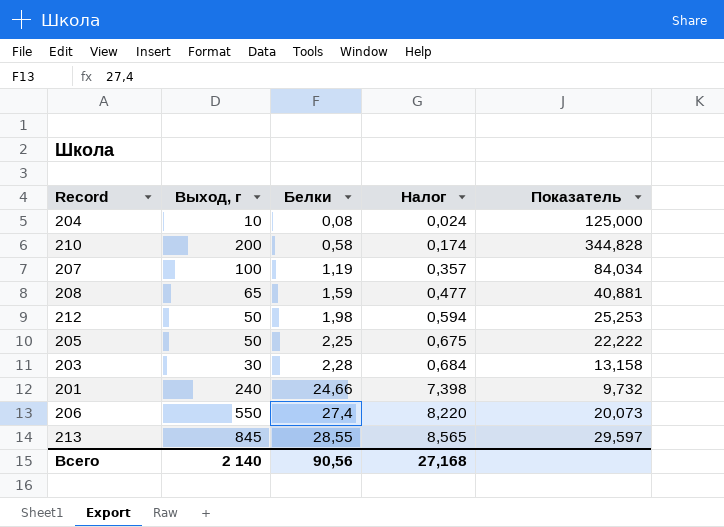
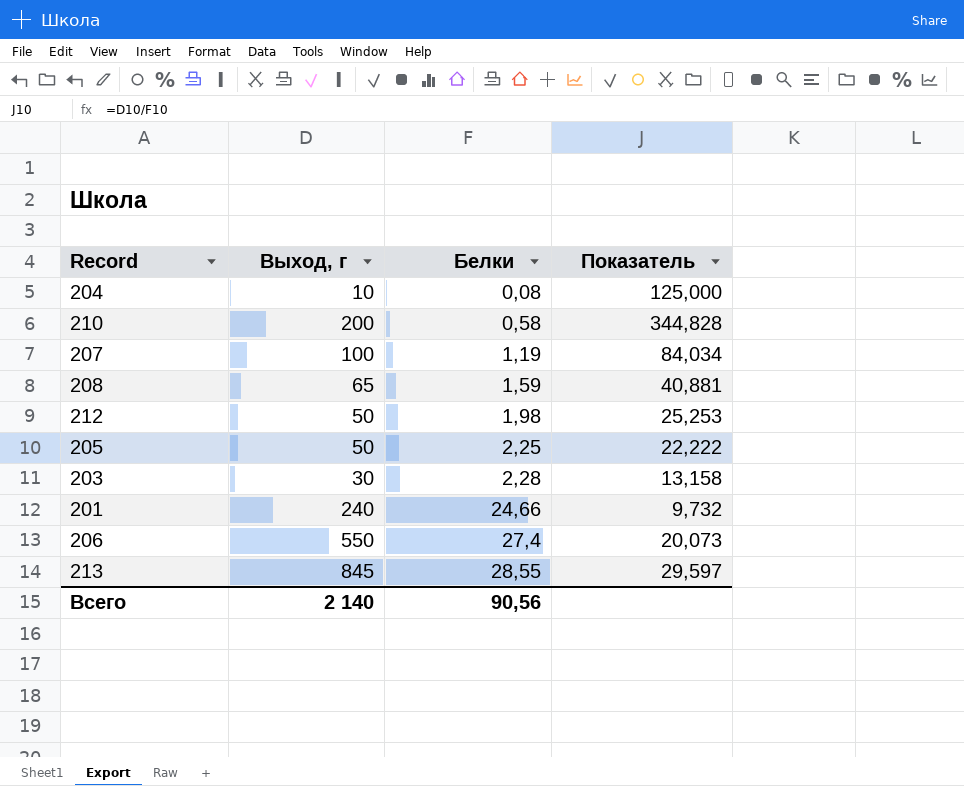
column Налог | formula: [Белки] * 0,3 -> none

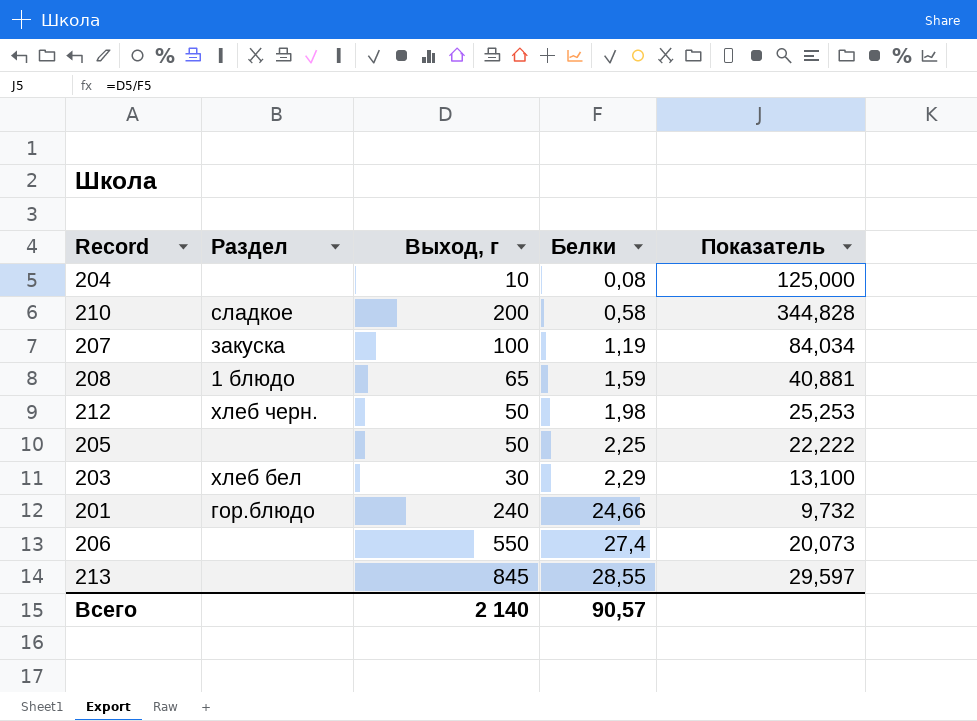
column Раздел | position: none -> 2
203 | Белки: 2,28 -> 2,29
203 | Показатель: 13,158 -> 13,100
Всего | Белки: 90,56 -> 90,57

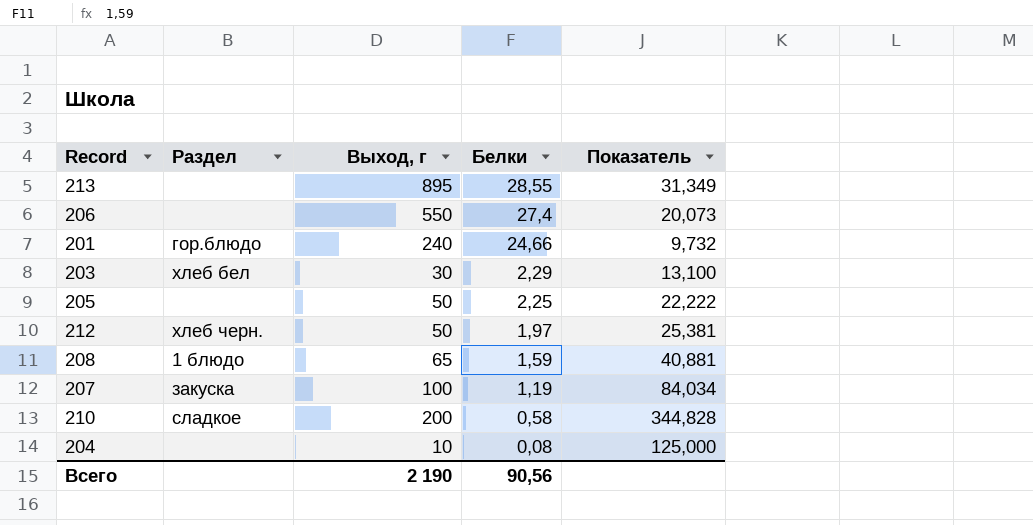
row order: Белки ascending -> Белки descending
213 | Выход, г: 845 -> 895
213 | Показатель: 29,597 -> 31,349
212 | Белки: 1,98 -> 1,97
212 | Показатель: 25,253 -> 25,381
Всего | Выход, г: 2 140 -> 2 190
Всего | Белки: 90,57 -> 90,56

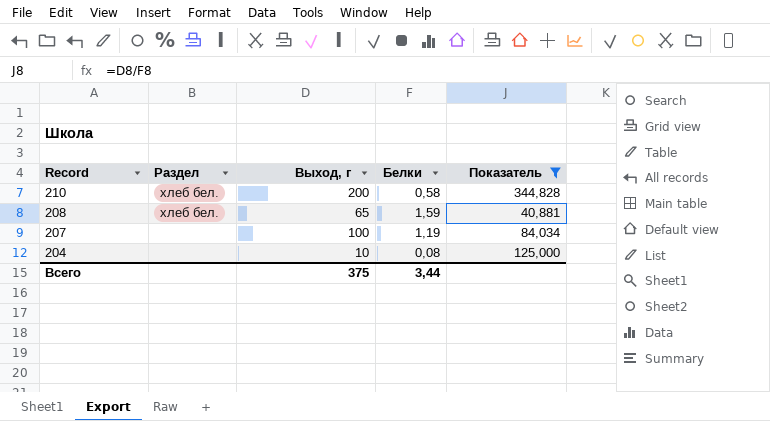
filter: none -> Показатель >= 40,881
row order: Белки descending -> Record descending
210 | Раздел: сладкое -> хлеб бел.
208 | Раздел: 1 блюдо -> хлеб бел.
207 | Раздел: закуска -> none
Всего | Выход, г: 2 190 -> 375
Всего | Белки: 90,56 -> 3,44

